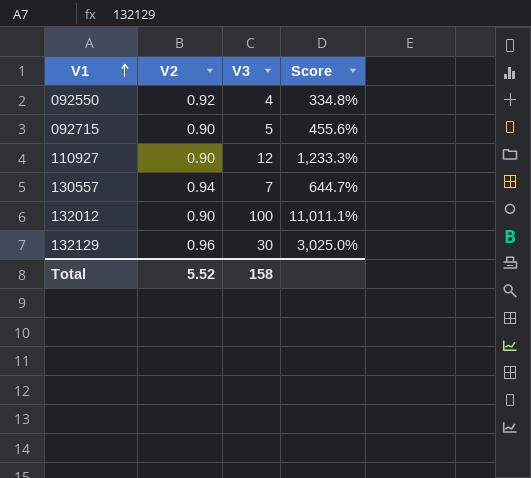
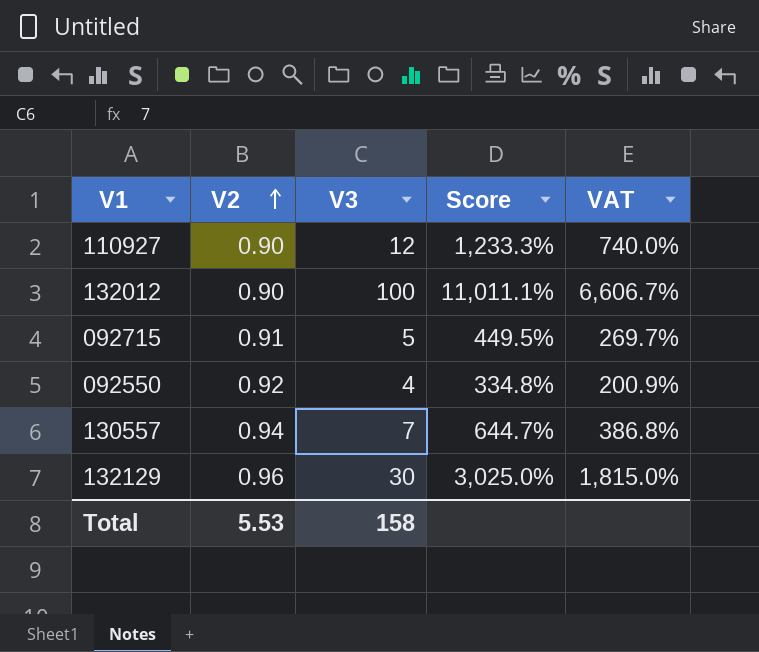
row order: V1 ascending -> V2 ascending
column VAT | formula: none -> [Score] * 0.6
092715 | V2: 0.90 -> 0.91
092715 | Score: 455.6% -> 449.5%
Total | V2: 5.52 -> 5.53

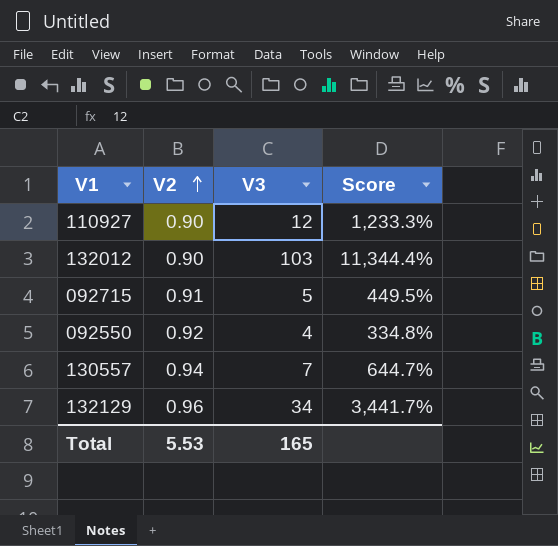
column VAT | formula: [Score] * 0.6 -> none
132012 | V3: 100 -> 103
132012 | Score: 11,011.1% -> 11,344.4%
132129 | V3: 30 -> 34
132129 | Score: 3,025.0% -> 3,441.7%
Total | V3: 158 -> 165

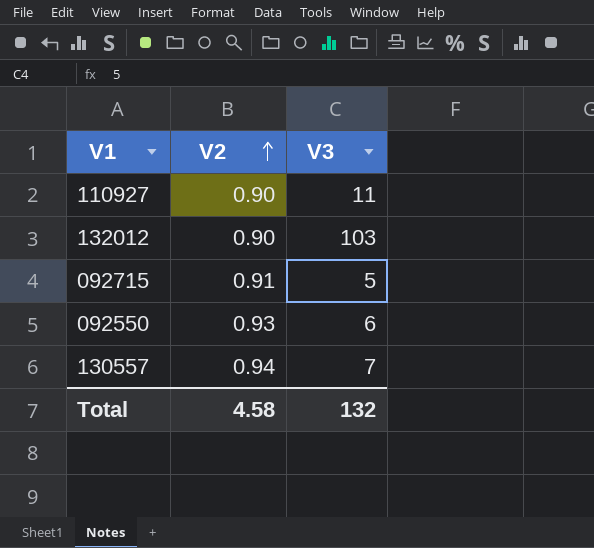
column Score | formula: ([V3] - [V2]) / [V2] -> none
row 132129: 0.96 | 34 | 3,441.7% -> none
110927 | V3: 12 -> 11
092550 | V2: 0.92 -> 0.93
092550 | V3: 4 -> 6
Total | V2: 5.53 -> 4.58
Total | V3: 165 -> 132

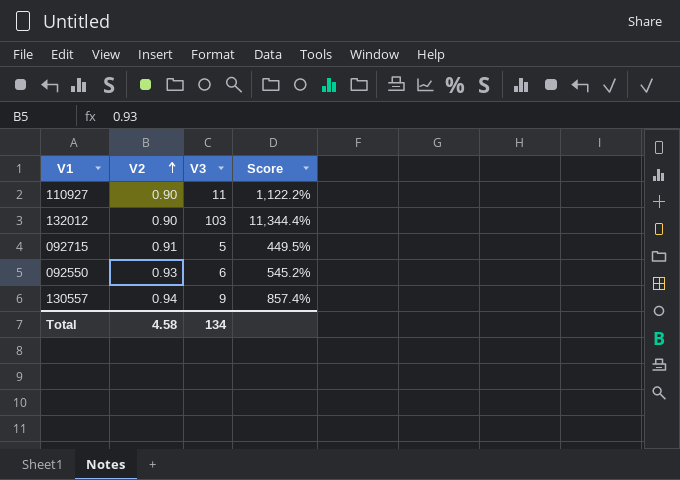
column Score | formula: none -> ([V3] - [V2]) / [V2]
130557 | V3: 7 -> 9
Total | V3: 132 -> 134

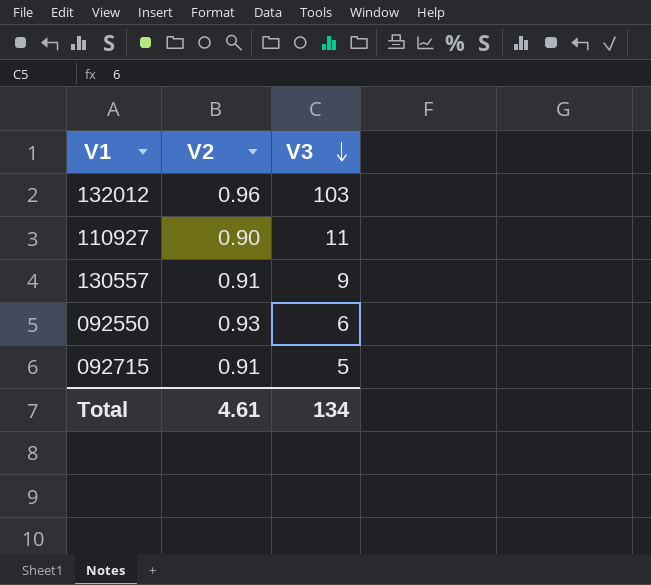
row order: V2 ascending -> V3 descending
column Score | formula: ([V3] - [V2]) / [V2] -> none
132012 | V2: 0.90 -> 0.96
130557 | V2: 0.94 -> 0.91
Total | V2: 4.58 -> 4.61

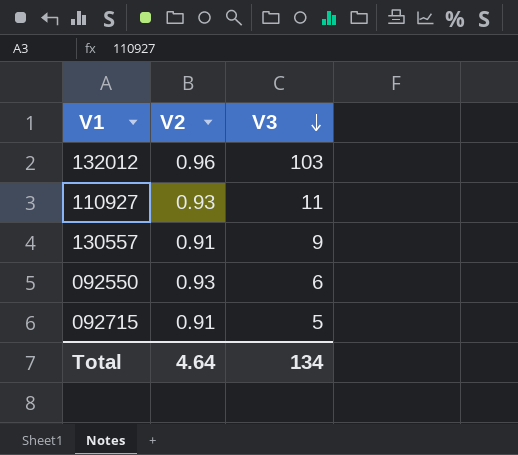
110927 | V2: 0.90 -> 0.93
Total | V2: 4.61 -> 4.64

